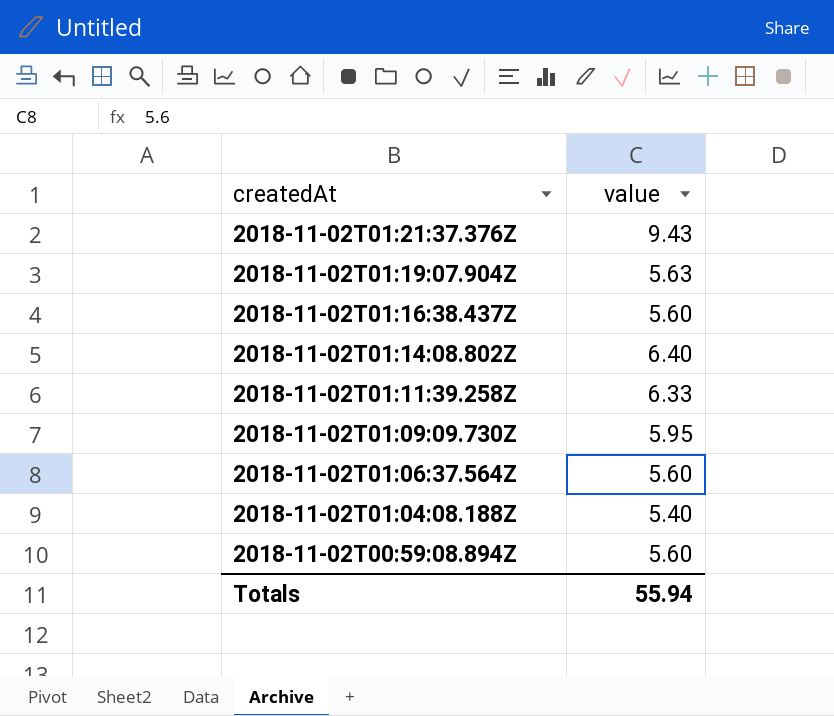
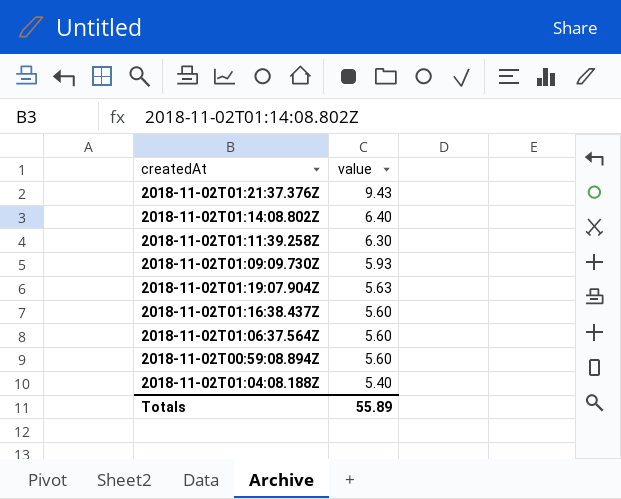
row order: createdAt descending -> value descending
2018-11-02T01:11:39.258Z | value: 6.33 -> 6.30
2018-11-02T01:09:09.730Z | value: 5.95 -> 5.93
Totals | value: 55.94 -> 55.89

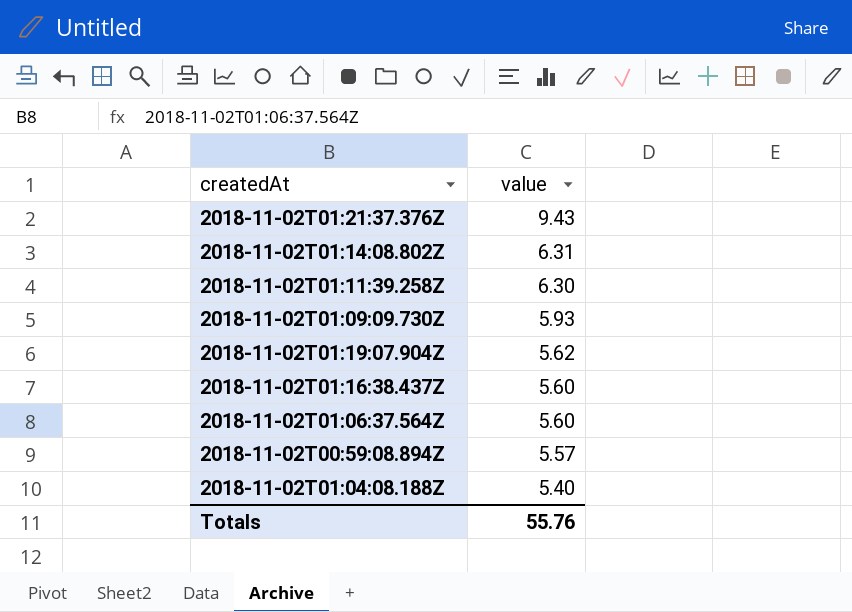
2018-11-02T01:14:08.802Z | value: 6.40 -> 6.31
2018-11-02T01:19:07.904Z | value: 5.63 -> 5.62
2018-11-02T00:59:08.894Z | value: 5.60 -> 5.57
Totals | value: 55.89 -> 55.76

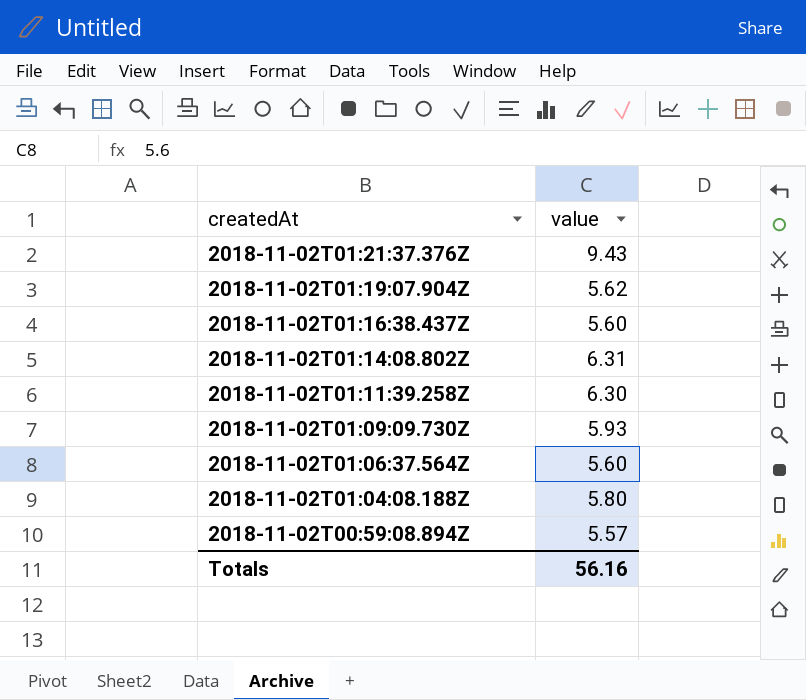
row order: value descending -> createdAt descending
2018-11-02T01:04:08.188Z | value: 5.40 -> 5.80
Totals | value: 55.76 -> 56.16

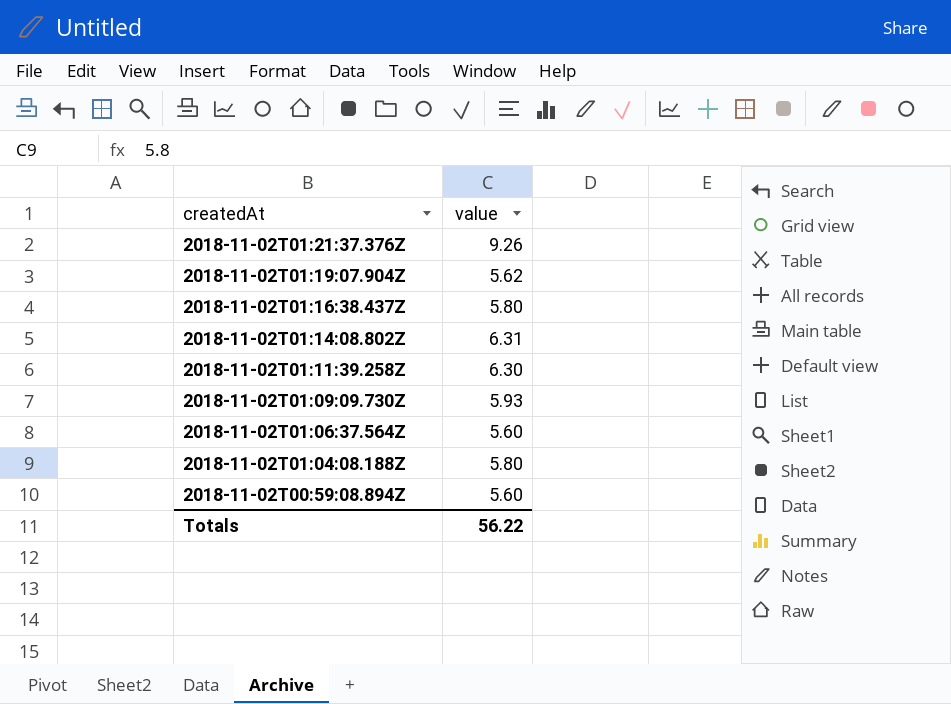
2018-11-02T01:21:37.376Z | value: 9.43 -> 9.26
2018-11-02T01:16:38.437Z | value: 5.60 -> 5.80
2018-11-02T00:59:08.894Z | value: 5.57 -> 5.60
Totals | value: 56.16 -> 56.22

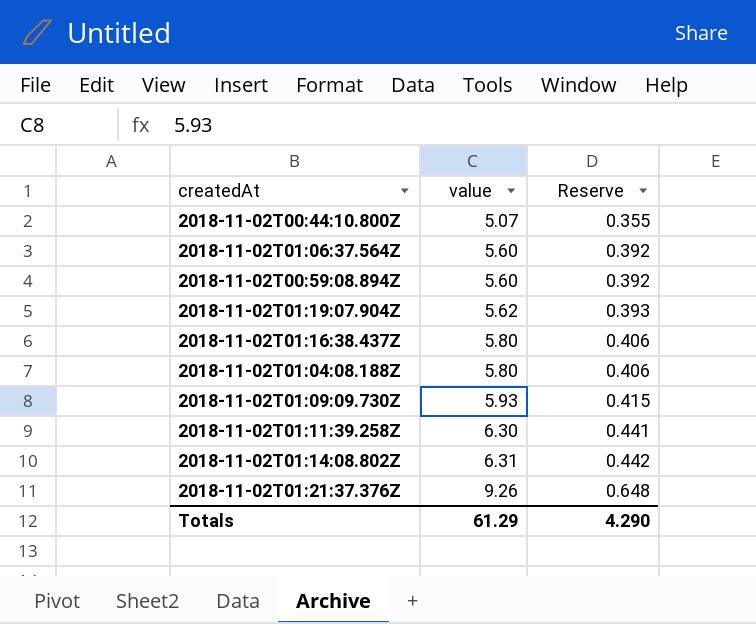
row order: createdAt descending -> value ascending
column Reserve | formula: none -> [value] * 0.07
row 2018-11-02T00:44:10.800Z: none -> 5.07 | 0.355
Totals | value: 56.22 -> 61.29

